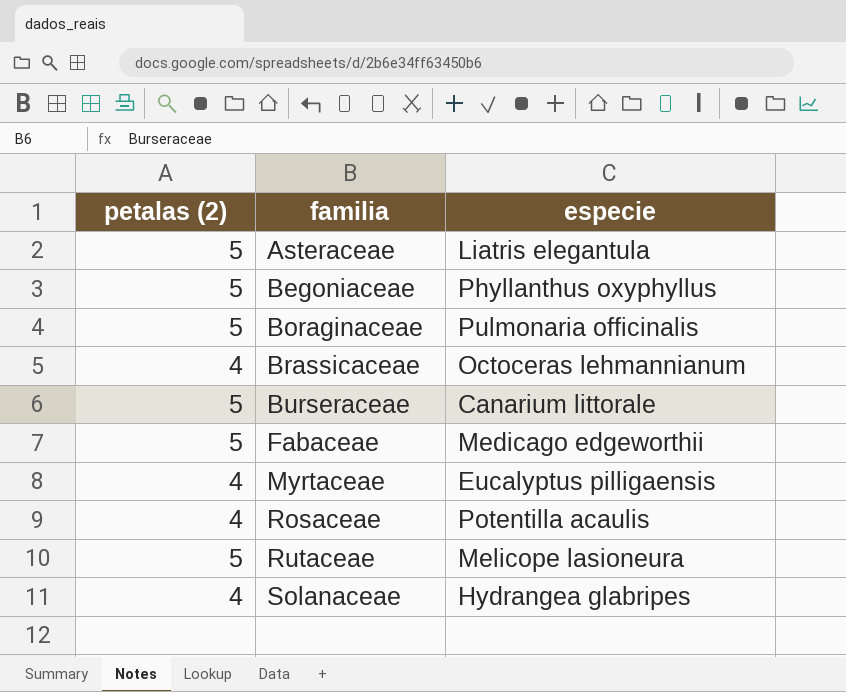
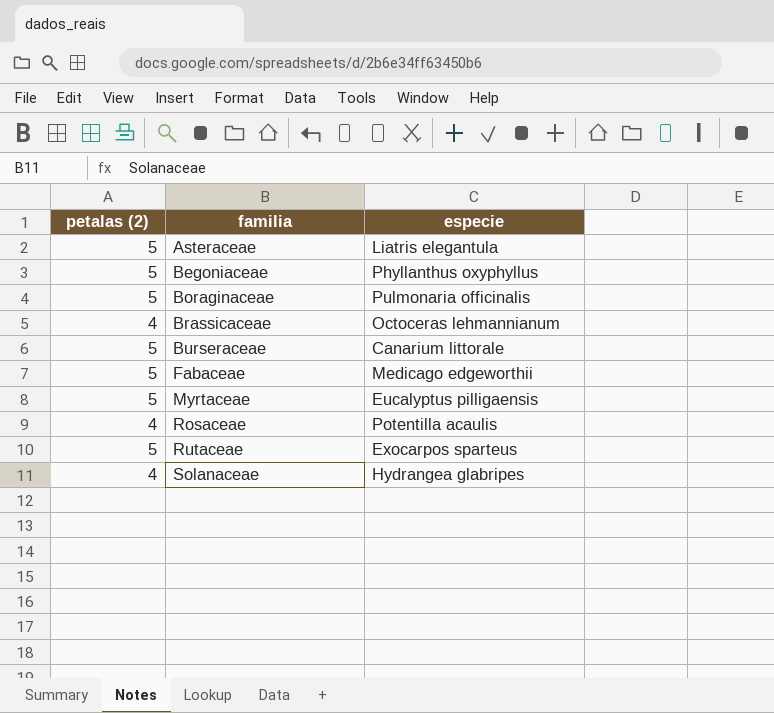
Myrtaceae | petalas (2): 4 -> 5
Rutaceae | especie: Melicope lasioneura -> Exocarpos sparteus

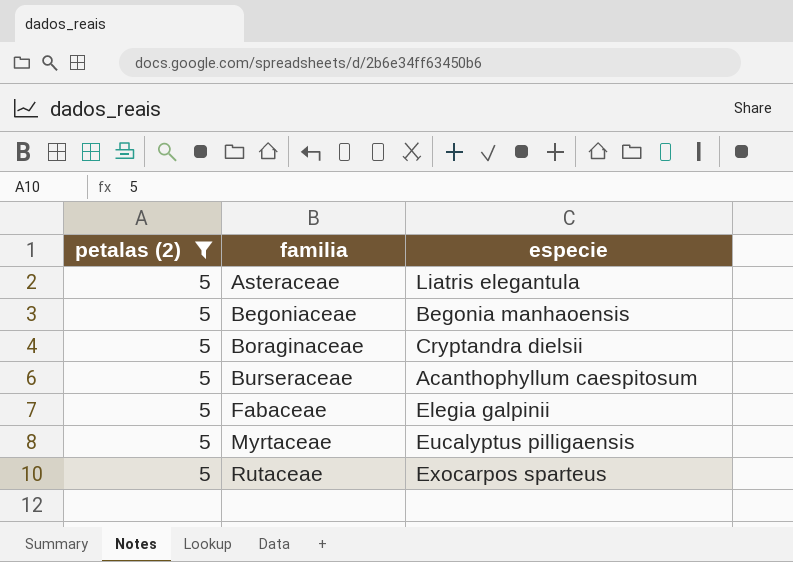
filter: none -> petalas (2) = 5
Begoniaceae | especie: Phyllanthus oxyphyllus -> Begonia manhaoensis
Boraginaceae | especie: Pulmonaria officinalis -> Cryptandra dielsii
Burseraceae | especie: Canarium littorale -> Acanthophyllum caespitosum
Fabaceae | especie: Medicago edgeworthii -> Elegia galpinii

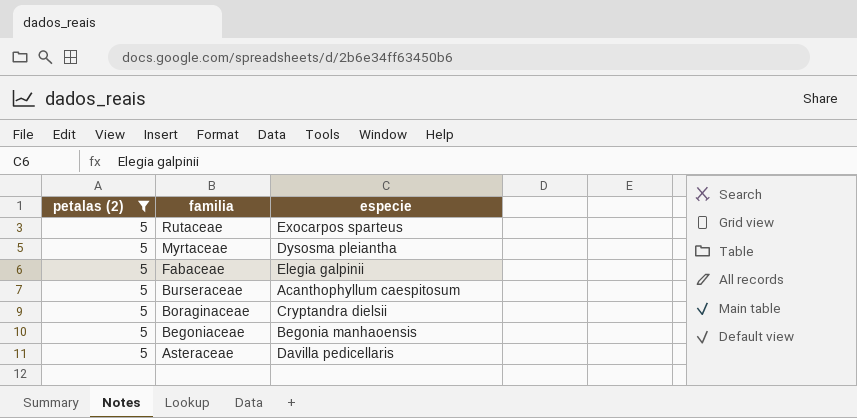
row order: familia ascending -> familia descending
Myrtaceae | especie: Eucalyptus pilligaensis -> Dysosma pleiantha
Asteraceae | especie: Liatris elegantula -> Davilla pedicellaris

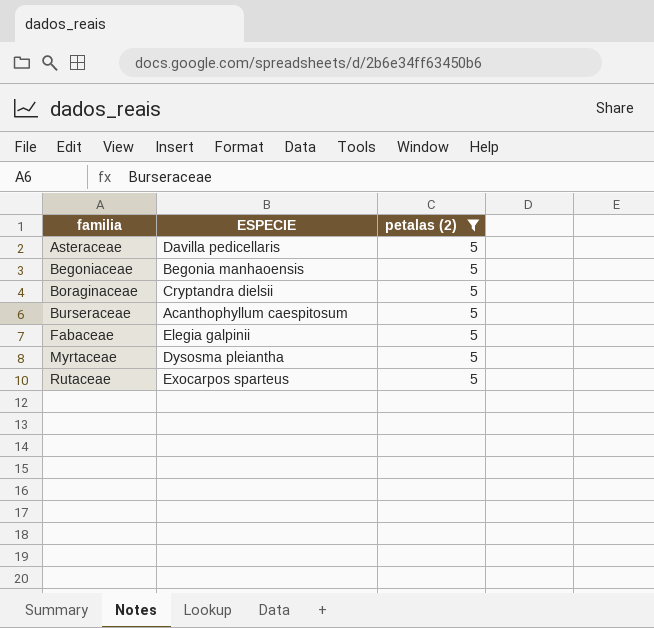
row order: familia descending -> familia ascending
column name: especie -> ESPECIE
column petalas (2) | position: 1 -> 3

